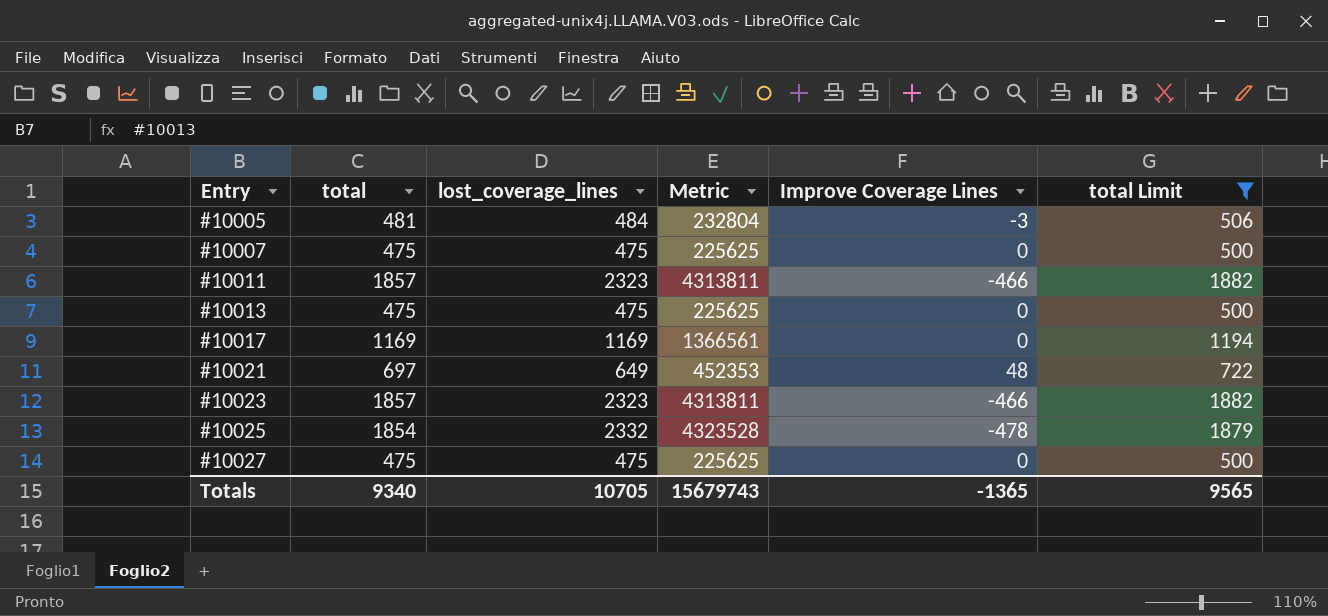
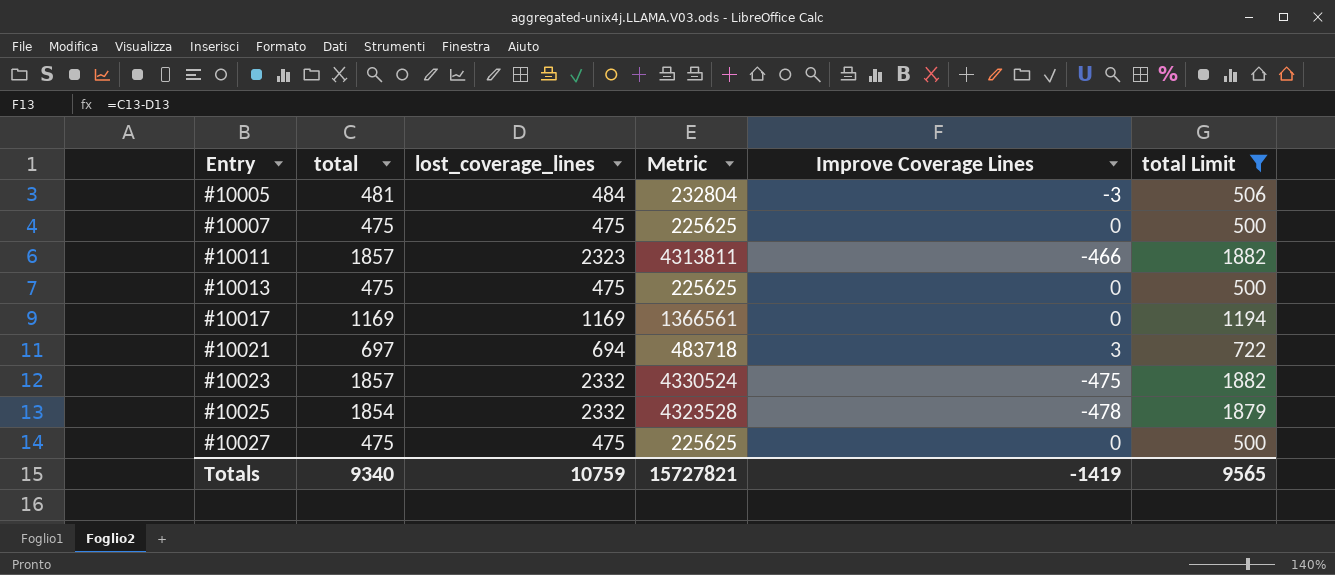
#10021 | lost_coverage_lines: 649 -> 694
#10021 | Metric: 452353 -> 483718
#10021 | Improve Coverage Lines: 48 -> 3
#10023 | lost_coverage_lines: 2323 -> 2332
#10023 | Metric: 4313811 -> 4330524
#10023 | Improve Coverage Lines: -466 -> -475
Totals | lost_coverage_lines: 10705 -> 10759
Totals | Metric: 15679743 -> 15727821
Totals | Improve Coverage Lines: -1365 -> -1419

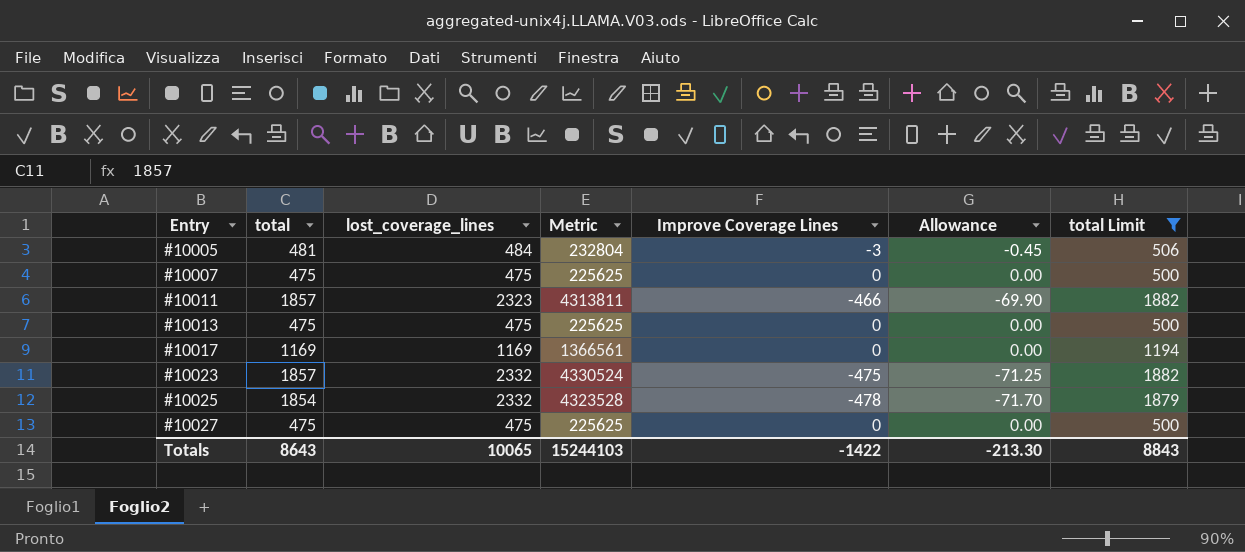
column Allowance | formula: none -> [Improve Coverage Lines] * 0.15
row #10021: 697 | 694 | 483718 | 3 | 722 -> none
Totals | total: 9340 -> 8643
Totals | lost_coverage_lines: 10759 -> 10065
Totals | Metric: 15727821 -> 15244103
Totals | Improve Coverage Lines: -1419 -> -1422
Totals | total Limit: 9565 -> 8843

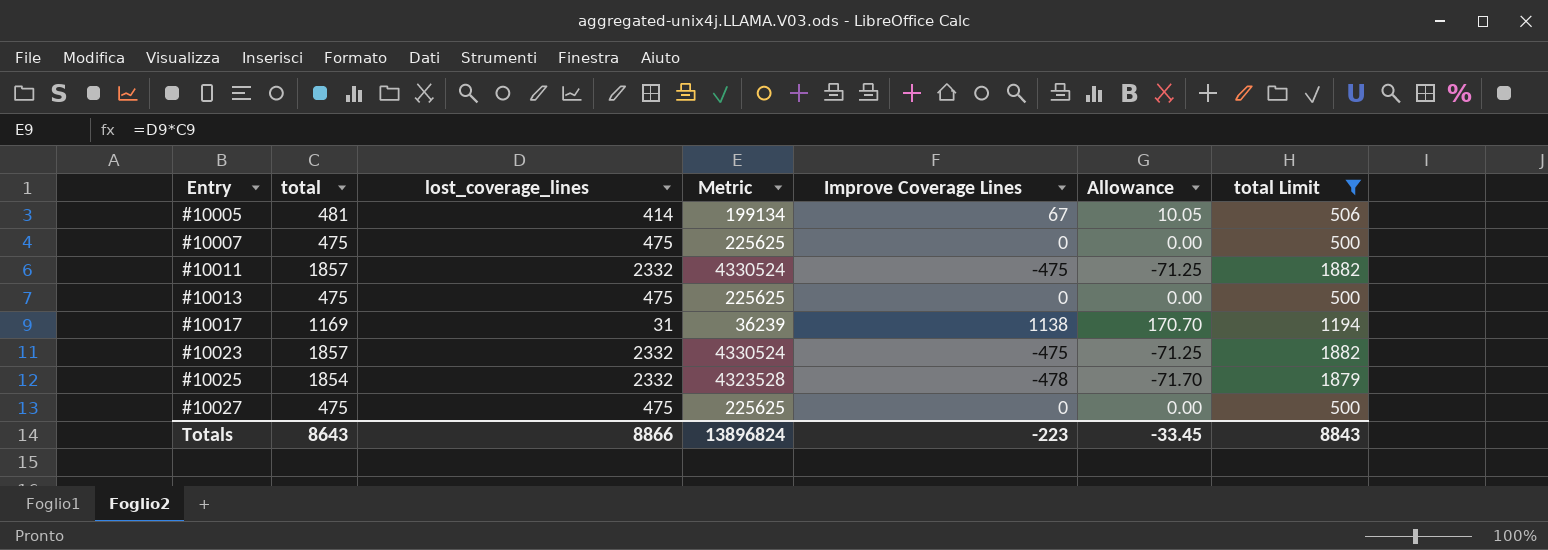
#10005 | lost_coverage_lines: 484 -> 414
#10005 | Metric: 232804 -> 199134
#10005 | Improve Coverage Lines: -3 -> 67
#10005 | Allowance: -0.45 -> 10.05
#10011 | lost_coverage_lines: 2323 -> 2332
#10011 | Metric: 4313811 -> 4330524
#10011 | Improve Coverage Lines: -466 -> -475
#10011 | Allowance: -69.90 -> -71.25
#10017 | lost_coverage_lines: 1169 -> 31
#10017 | Metric: 1366561 -> 36239
#10017 | Improve Coverage Lines: 0 -> 1138
#10017 | Allowance: 0.00 -> 170.70
Totals | lost_coverage_lines: 10065 -> 8866
Totals | Metric: 15244103 -> 13896824
Totals | Improve Coverage Lines: -1422 -> -223
Totals | Allowance: -213.30 -> -33.45

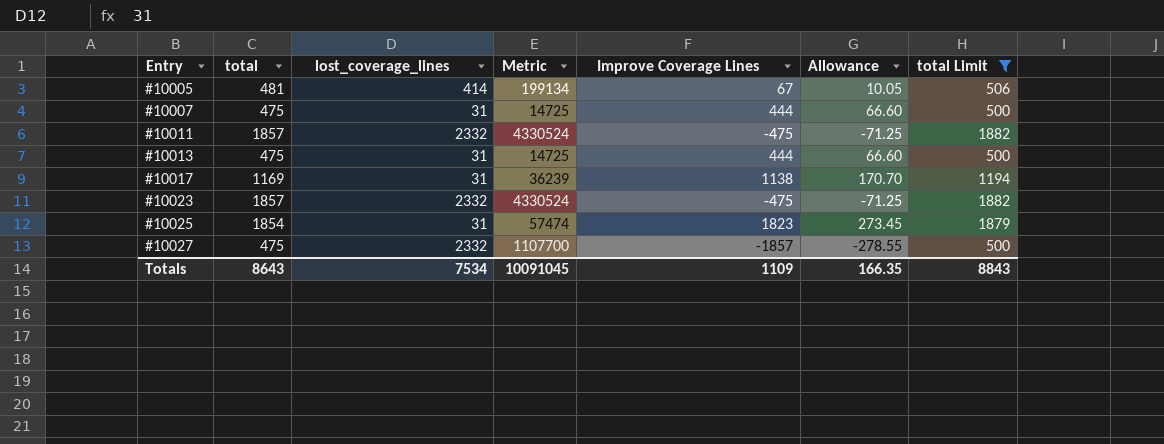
#10007 | lost_coverage_lines: 475 -> 31
#10007 | Metric: 225625 -> 14725
#10007 | Improve Coverage Lines: 0 -> 444
#10007 | Allowance: 0.00 -> 66.60
#10013 | lost_coverage_lines: 475 -> 31
#10013 | Metric: 225625 -> 14725
#10013 | Improve Coverage Lines: 0 -> 444
#10013 | Allowance: 0.00 -> 66.60
#10025 | lost_coverage_lines: 2332 -> 31
#10025 | Metric: 4323528 -> 57474
#10025 | Improve Coverage Lines: -478 -> 1823
#10025 | Allowance: -71.70 -> 273.45
#10027 | lost_coverage_lines: 475 -> 2332
#10027 | Metric: 225625 -> 1107700
#10027 | Improve Coverage Lines: 0 -> -1857
#10027 | Allowance: 0.00 -> -278.55
Totals | lost_coverage_lines: 8866 -> 7534
Totals | Metric: 13896824 -> 10091045
Totals | Improve Coverage Lines: -223 -> 1109
Totals | Allowance: -33.45 -> 166.35

